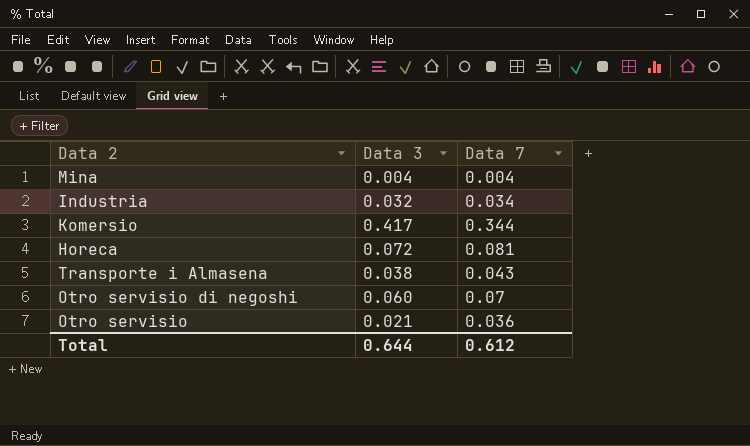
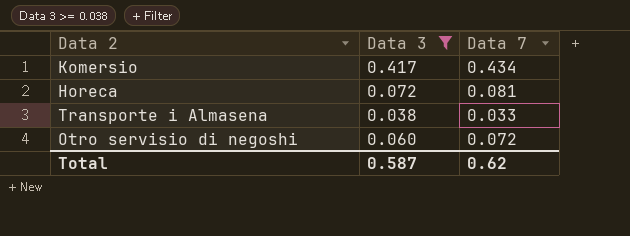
filter: none -> Data 3 >= 0.038
Komersio | Data 7: 0.344 -> 0.434
Transporte i Almasena | Data 7: 0.043 -> 0.033
Otro servisio di negoshi | Data 7: 0.07 -> 0.072
Total | Data 3: 0.644 -> 0.587
Total | Data 7: 0.612 -> 0.62

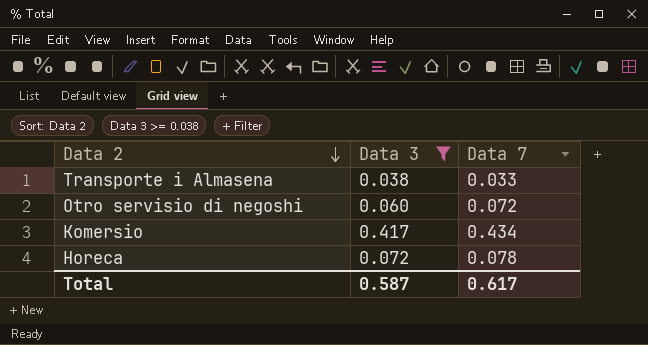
row order: none -> Data 2 descending
Horeca | Data 7: 0.081 -> 0.078
Total | Data 7: 0.62 -> 0.617

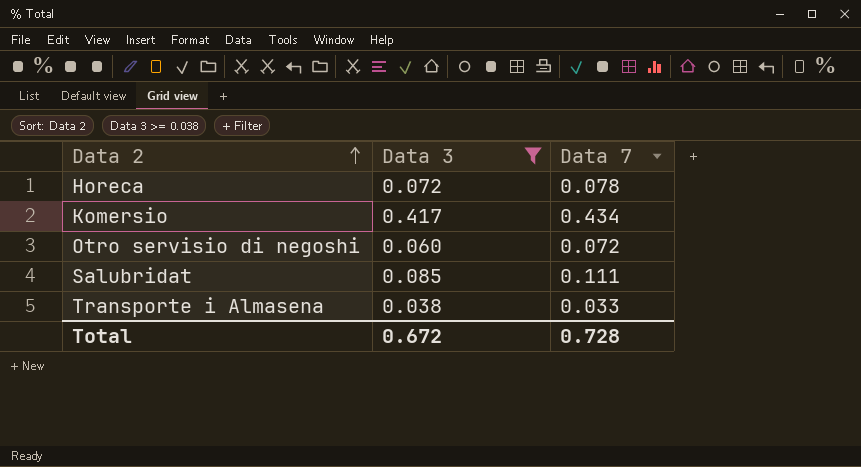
row order: Data 2 descending -> Data 2 ascending
row Salubridat: none -> 0.085 | 0.111
Total | Data 3: 0.587 -> 0.672
Total | Data 7: 0.617 -> 0.728

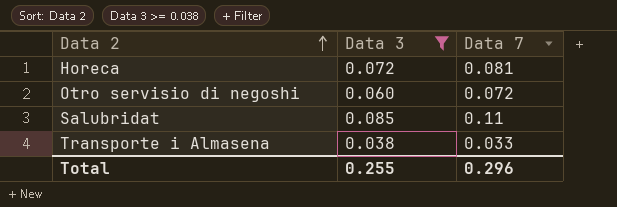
row Komersio: 0.417 | 0.434 -> none
Horeca | Data 7: 0.078 -> 0.081
Salubridat | Data 7: 0.111 -> 0.11
Total | Data 3: 0.672 -> 0.255
Total | Data 7: 0.728 -> 0.296

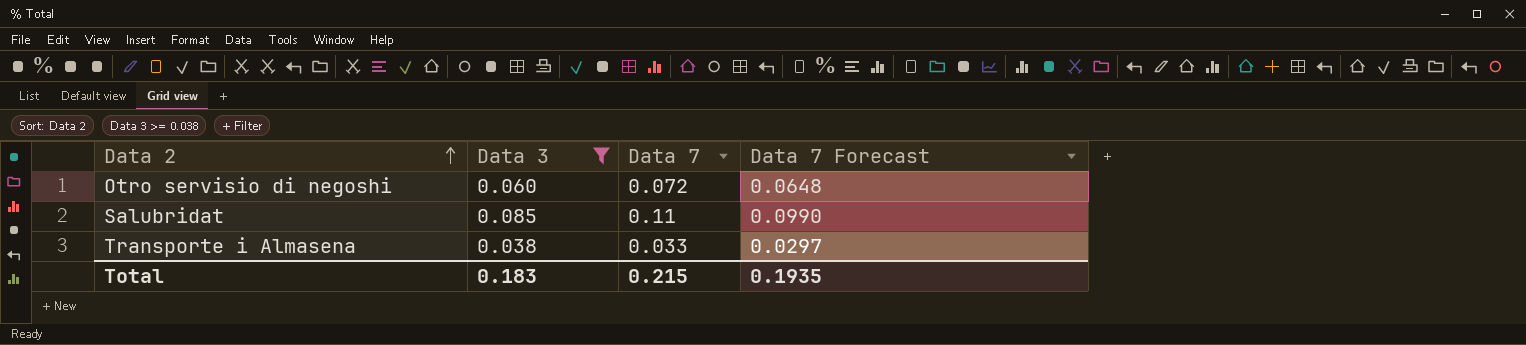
column Data 7 Forecast | formula: none -> [Data 7] * 0.9
row Horeca: 0.072 | 0.081 -> none
Total | Data 3: 0.255 -> 0.183
Total | Data 7: 0.296 -> 0.215

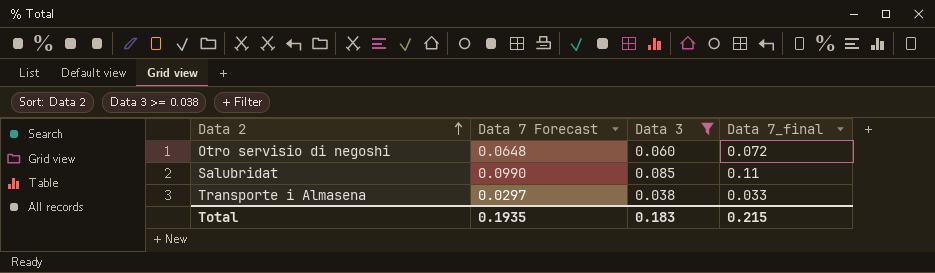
column Data 7 Forecast | position: 4 -> 2
column name: Data 7 -> Data 7_final

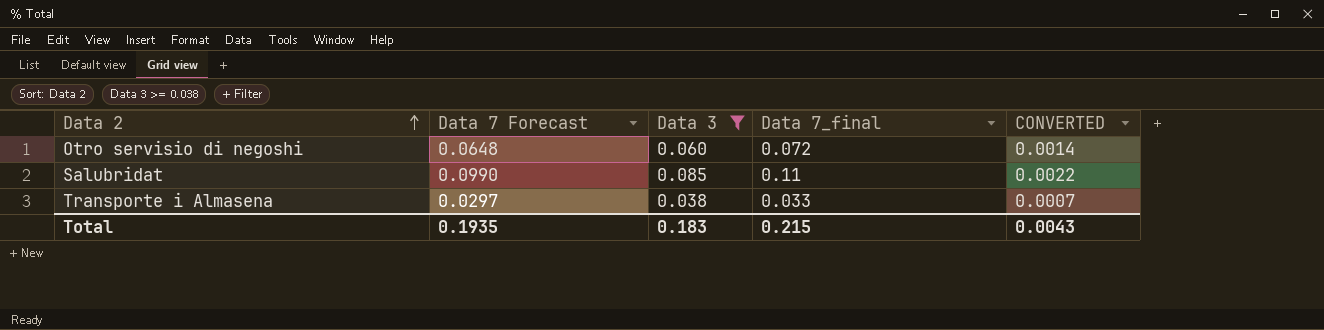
column CONVERTED | formula: none -> [Data 7_final] * 0.02

